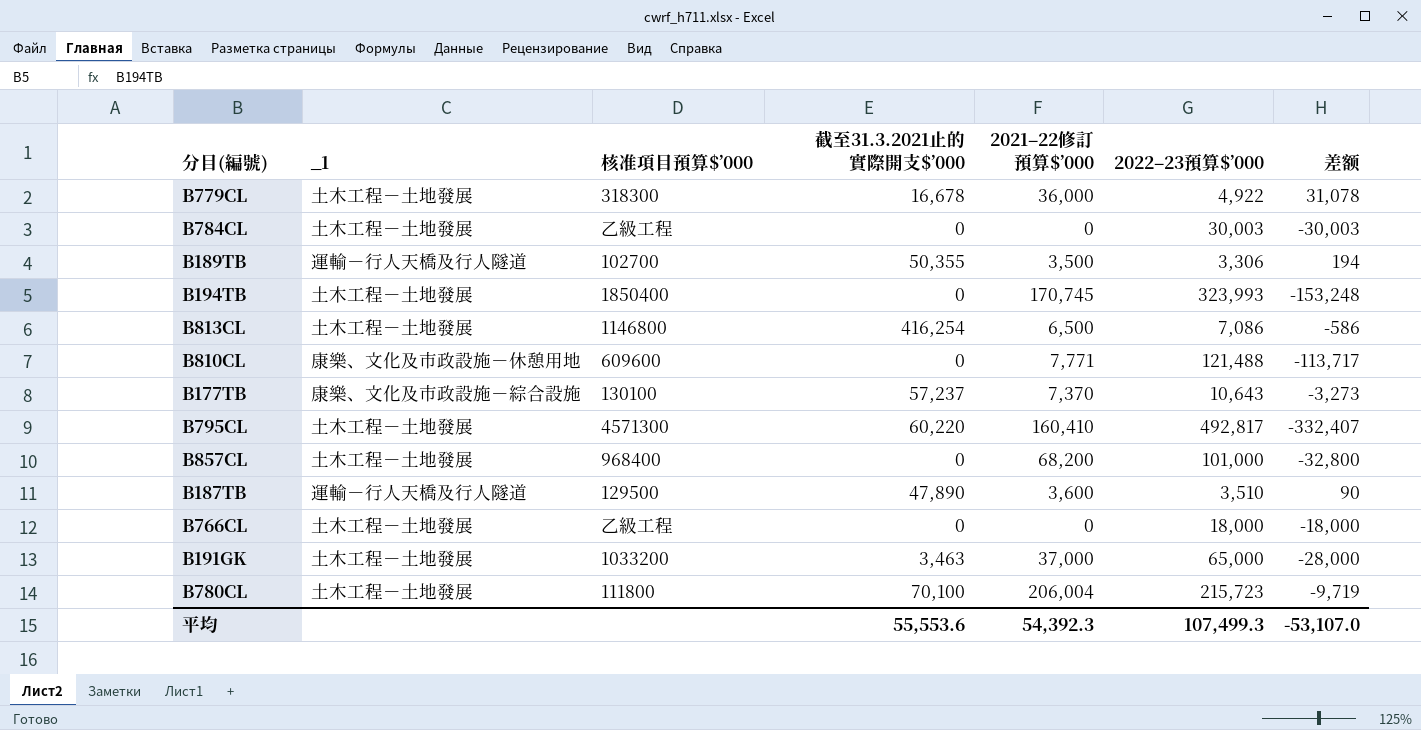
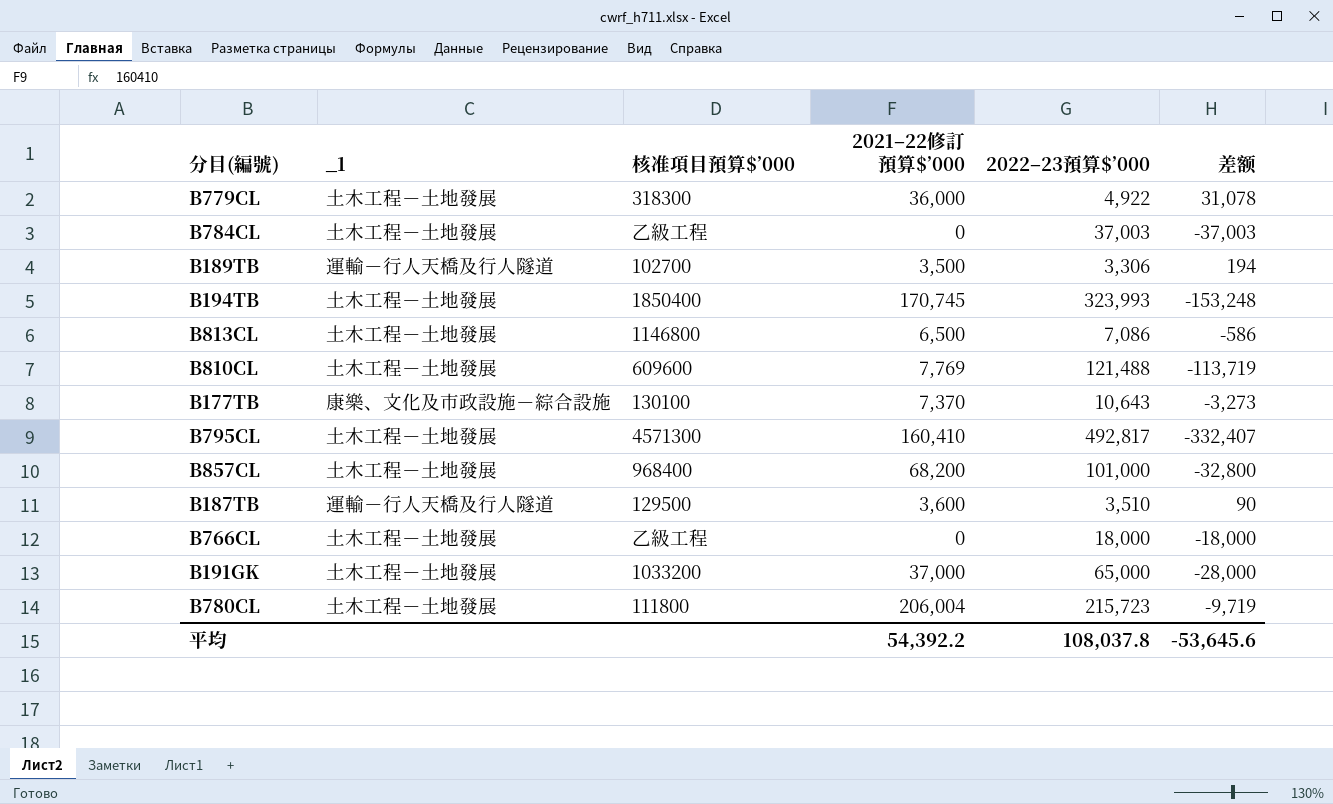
column 截至31.3.2021止的實際開支$’000 | position: 4 -> none
B784CL | 2022–23預算$’000: 30,003 -> 37,003
B784CL | 差额: -30,003 -> -37,003
B810CL | _1: 康樂、文化及市政設施－休憩用地 -> 土木工程－土地發展
B810CL | 2021–22修訂預算$’000: 7,771 -> 7,769
B810CL | 差额: -113,717 -> -113,719
平均 | 2021–22修訂預算$’000: 54,392.3 -> 54,392.2
平均 | 2022–23預算$’000: 107,499.3 -> 108,037.8
平均 | 差额: -53,107.0 -> -53,645.6

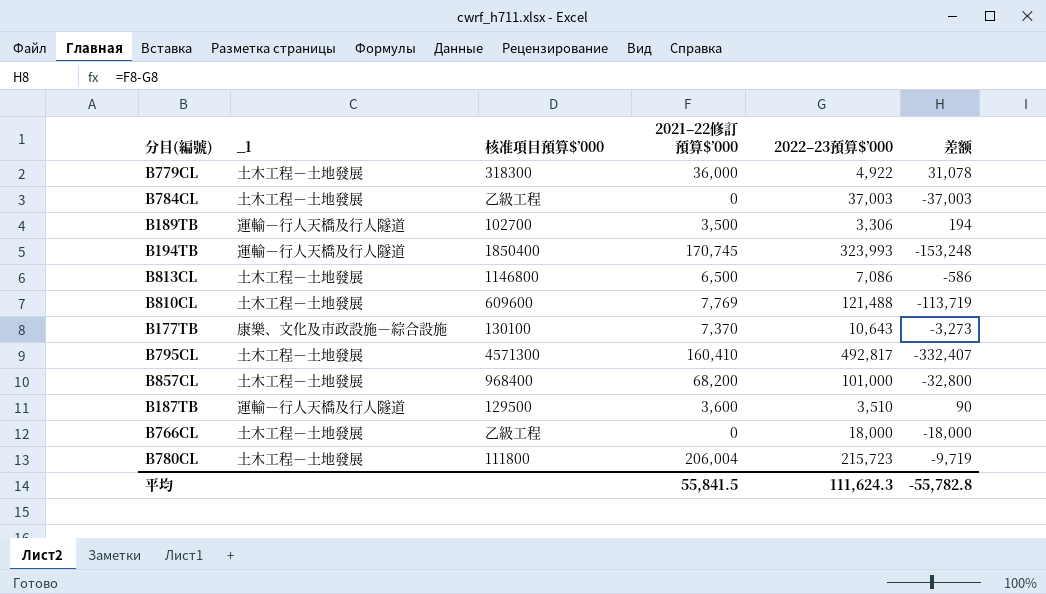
row B191GK: 土木工程－土地發展 | 1033200 | 37,000 | 65,000 | -28,000 -> none
B194TB | _1: 土木工程－土地發展 -> 運輸－行人天橋及行人隧道
平均 | 2021–22修訂預算$’000: 54,392.2 -> 55,841.5
平均 | 2022–23預算$’000: 108,037.8 -> 111,624.3
平均 | 差额: -53,645.6 -> -55,782.8

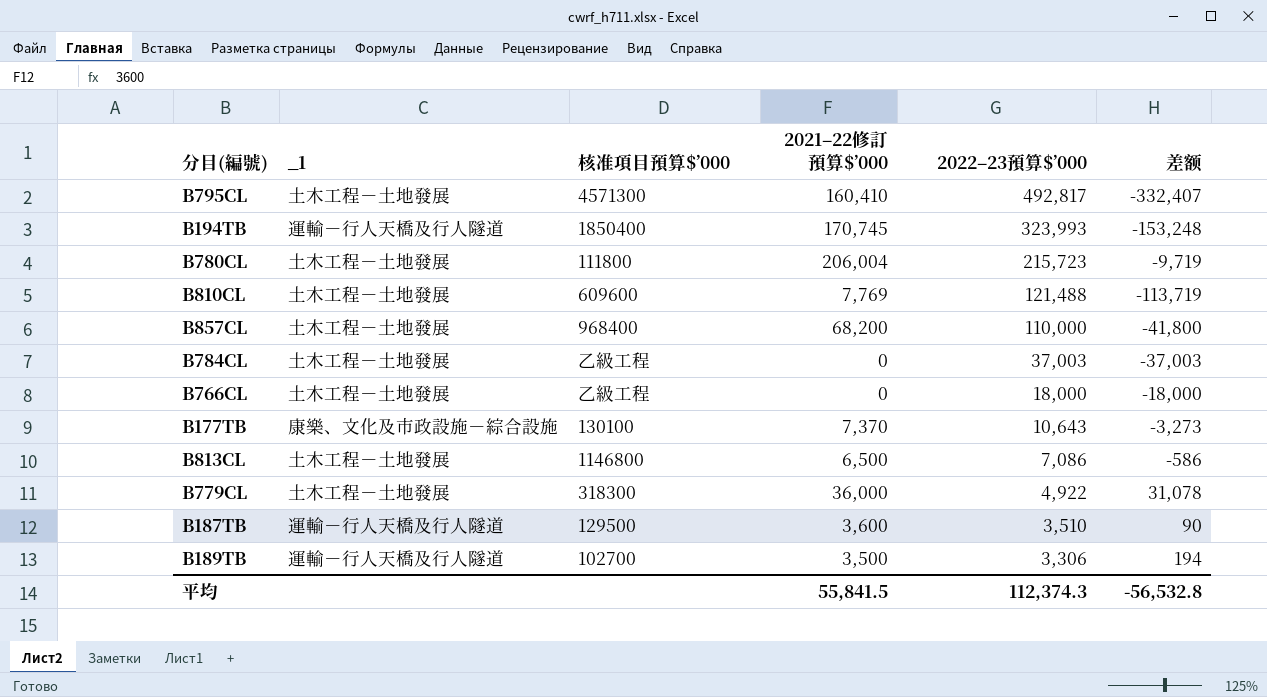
row order: none -> 2022–23預算$’000 descending
B857CL | 2022–23預算$’000: 101,000 -> 110,000
B857CL | 差额: -32,800 -> -41,800
平均 | 2022–23預算$’000: 111,624.3 -> 112,374.3
平均 | 差额: -55,782.8 -> -56,532.8

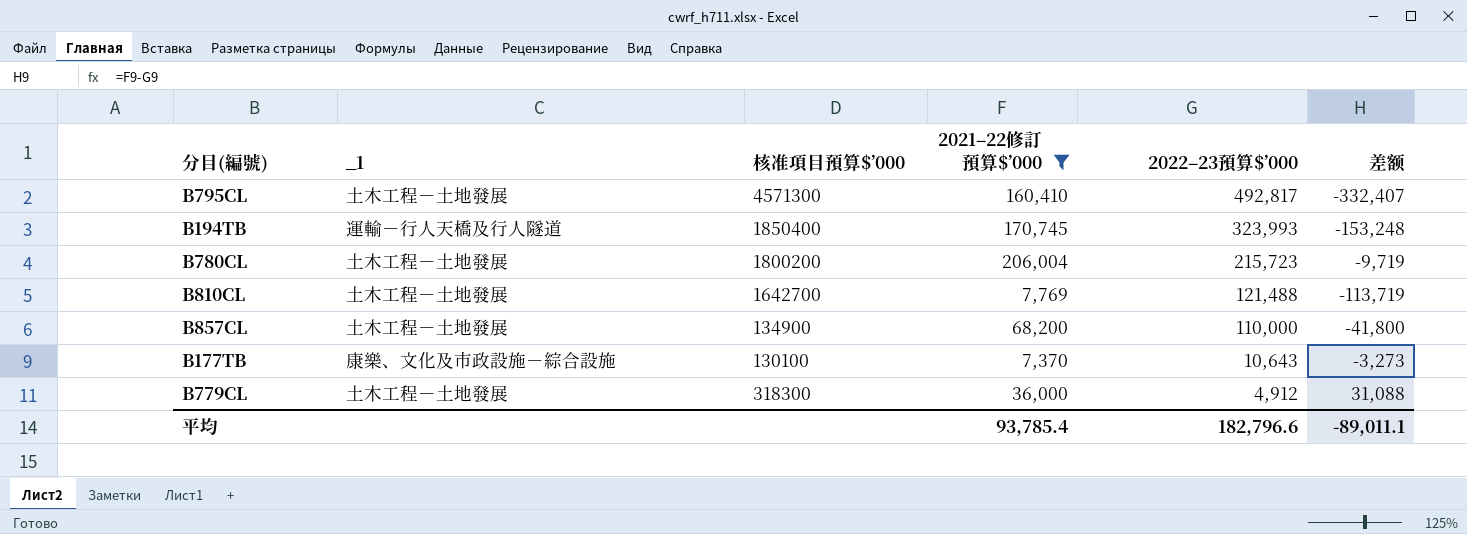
filter: none -> 2021–22修訂預算$’000 >= 7,370
B780CL | 核准項目預算$’000: 111800 -> 1800200
B810CL | 核准項目預算$’000: 609600 -> 1642700
B857CL | 核准項目預算$’000: 968400 -> 134900
B779CL | 2022–23預算$’000: 4,922 -> 4,912
B779CL | 差额: 31,078 -> 31,088
平均 | 2021–22修訂預算$’000: 55,841.5 -> 93,785.4
平均 | 2022–23預算$’000: 112,374.3 -> 182,796.6
平均 | 差额: -56,532.8 -> -89,011.1

